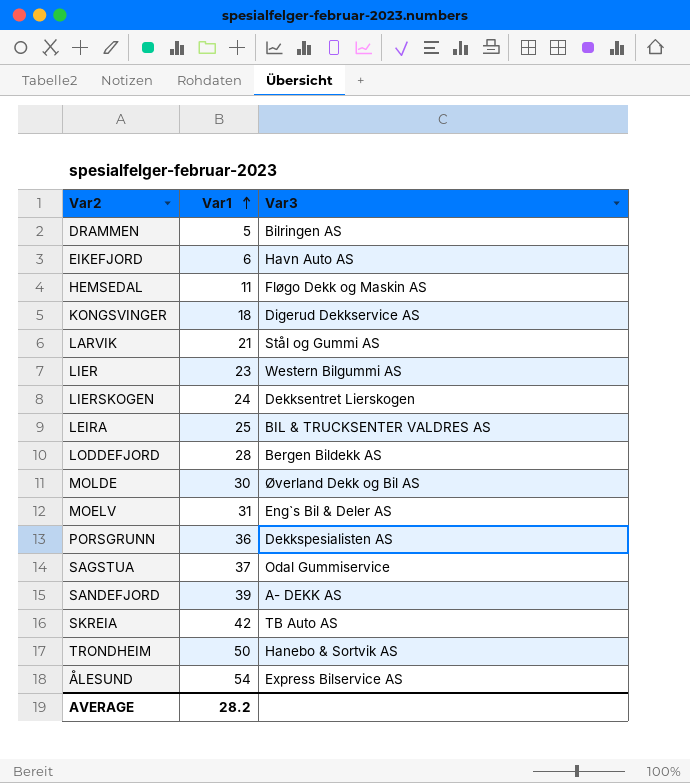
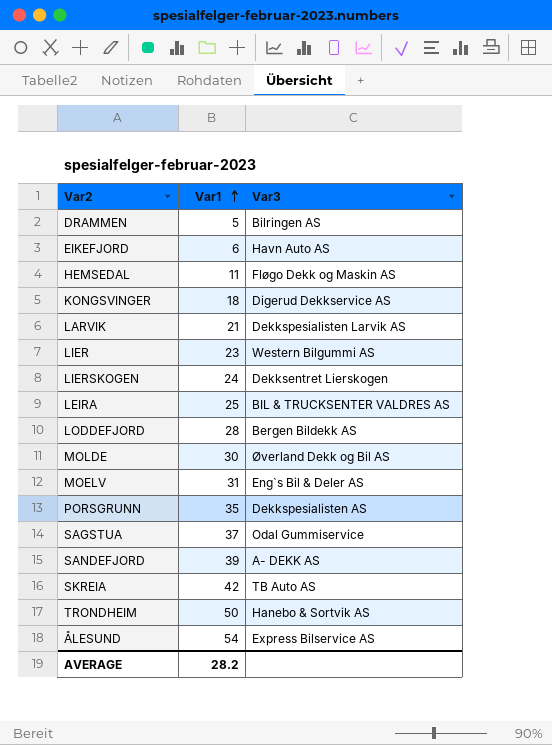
LARVIK | Var3: Stål og Gummi AS -> Dekkspesialisten Larvik AS
PORSGRUNN | Var1: 36 -> 35

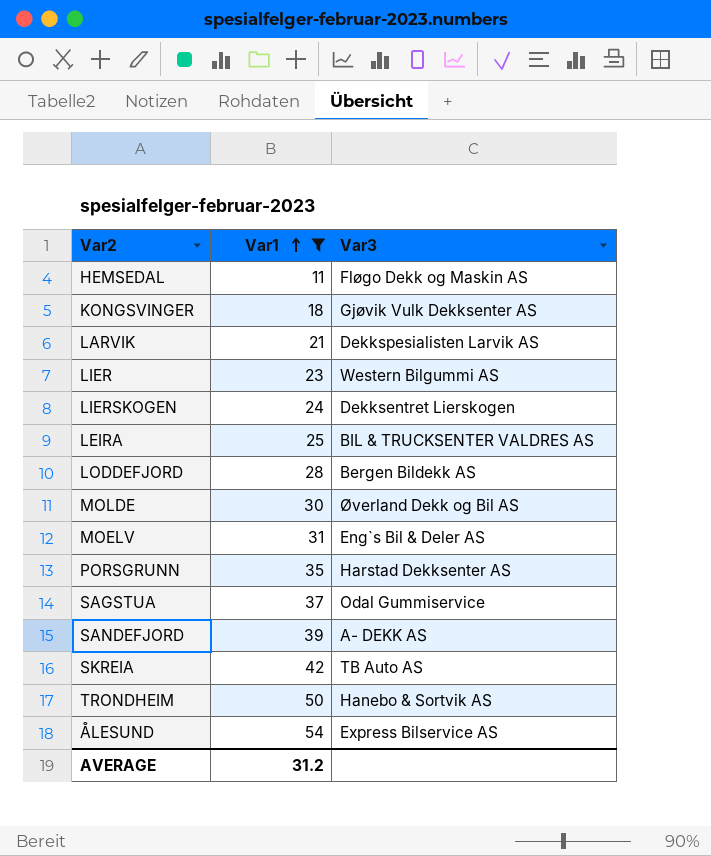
filter: none -> Var1 >= 11
KONGSVINGER | Var3: Digerud Dekkservice AS -> Gjøvik Vulk Dekksenter AS
PORSGRUNN | Var3: Dekkspesialisten AS -> Harstad Dekksenter AS
AVERAGE | Var1: 28.2 -> 31.2

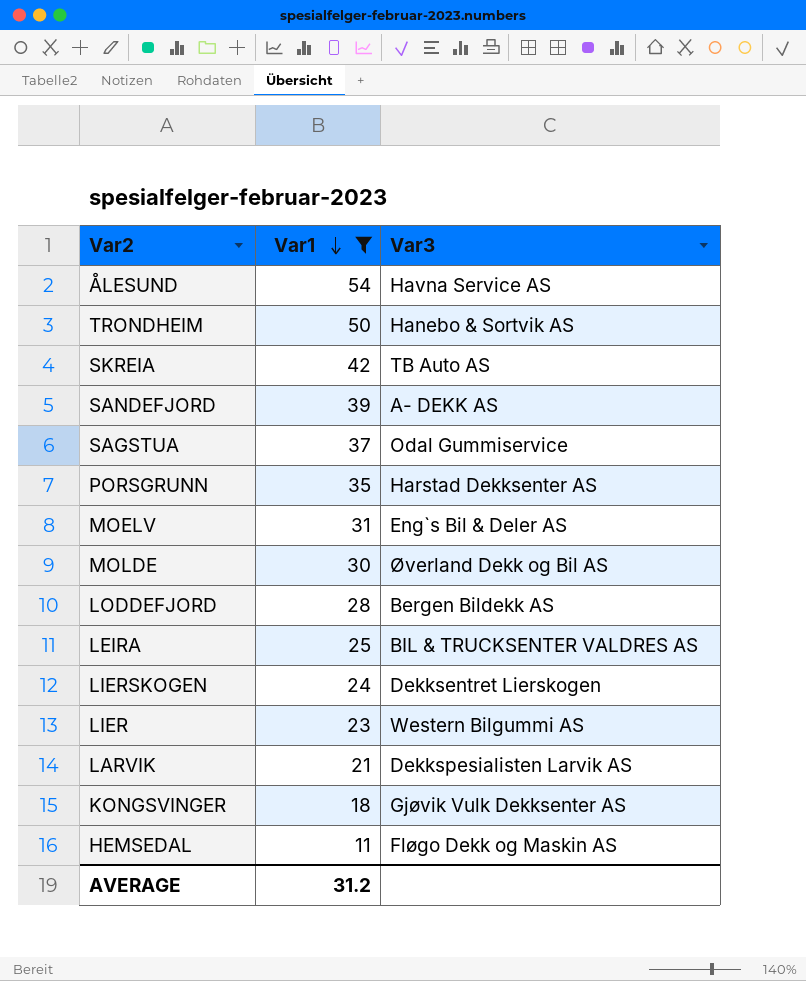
row order: Var1 ascending -> Var1 descending
ÅLESUND | Var3: Express Bilservice AS -> Havna Service AS

